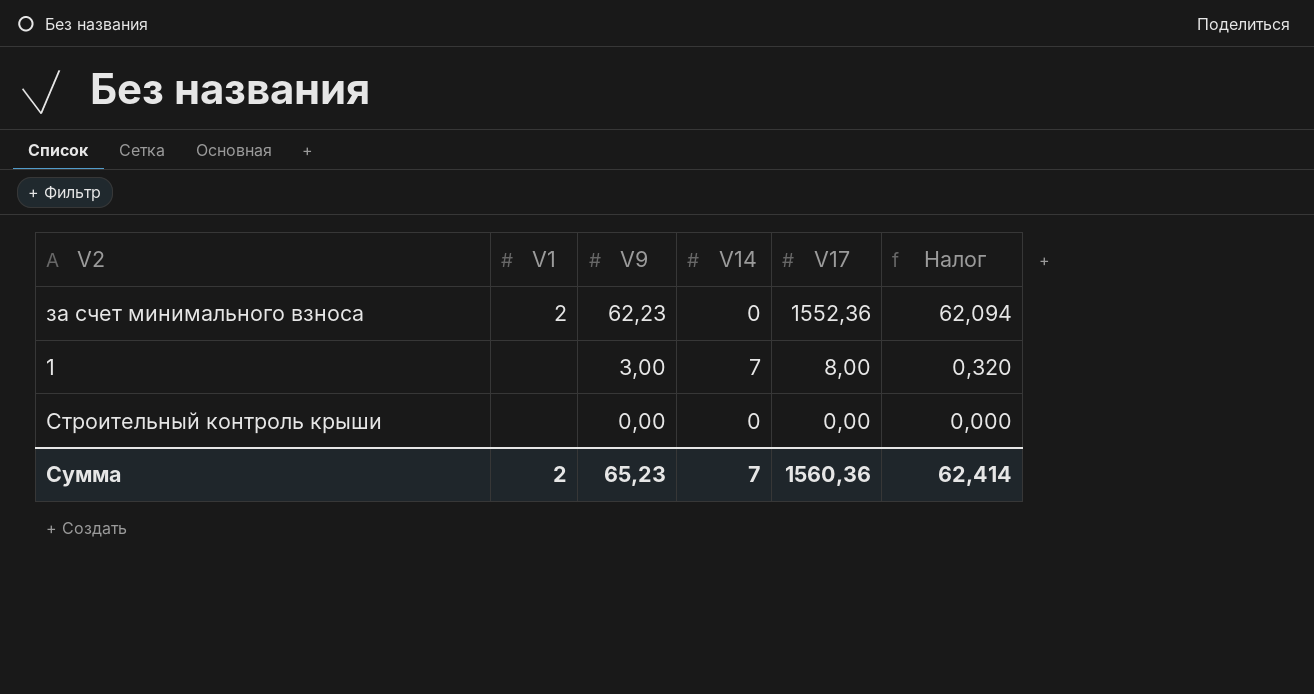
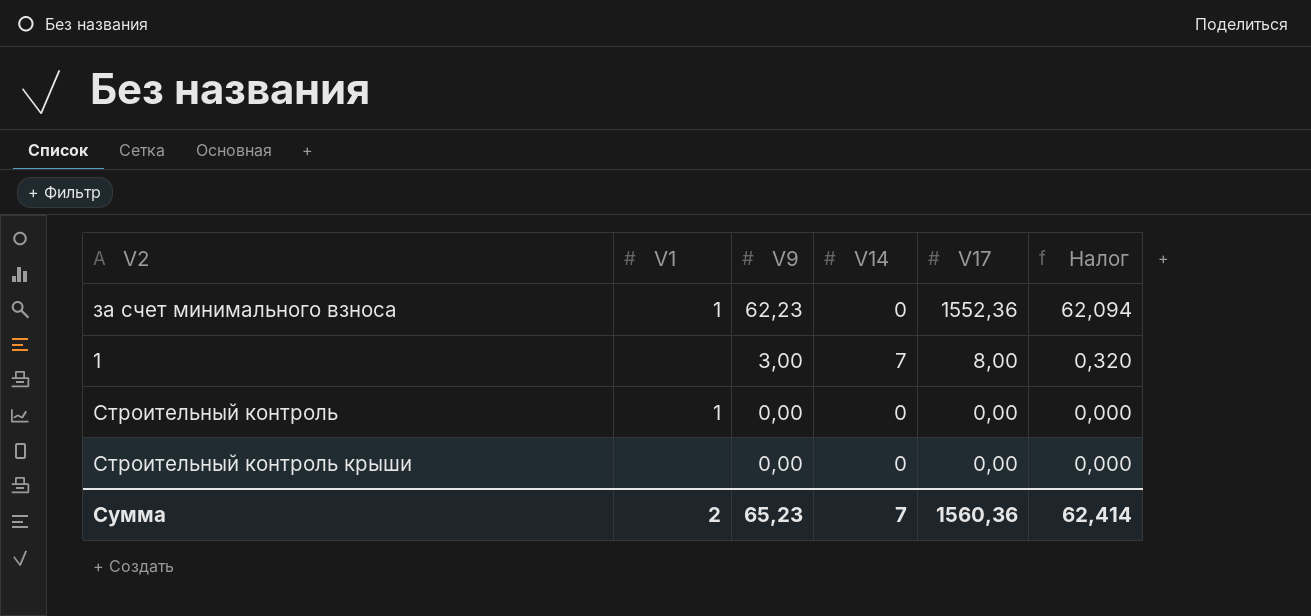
за счет минимального взноса | V1: 2 -> 1
row Строительный контроль: none -> 1 | 0,00 | 0 | 0,00 | 0,000

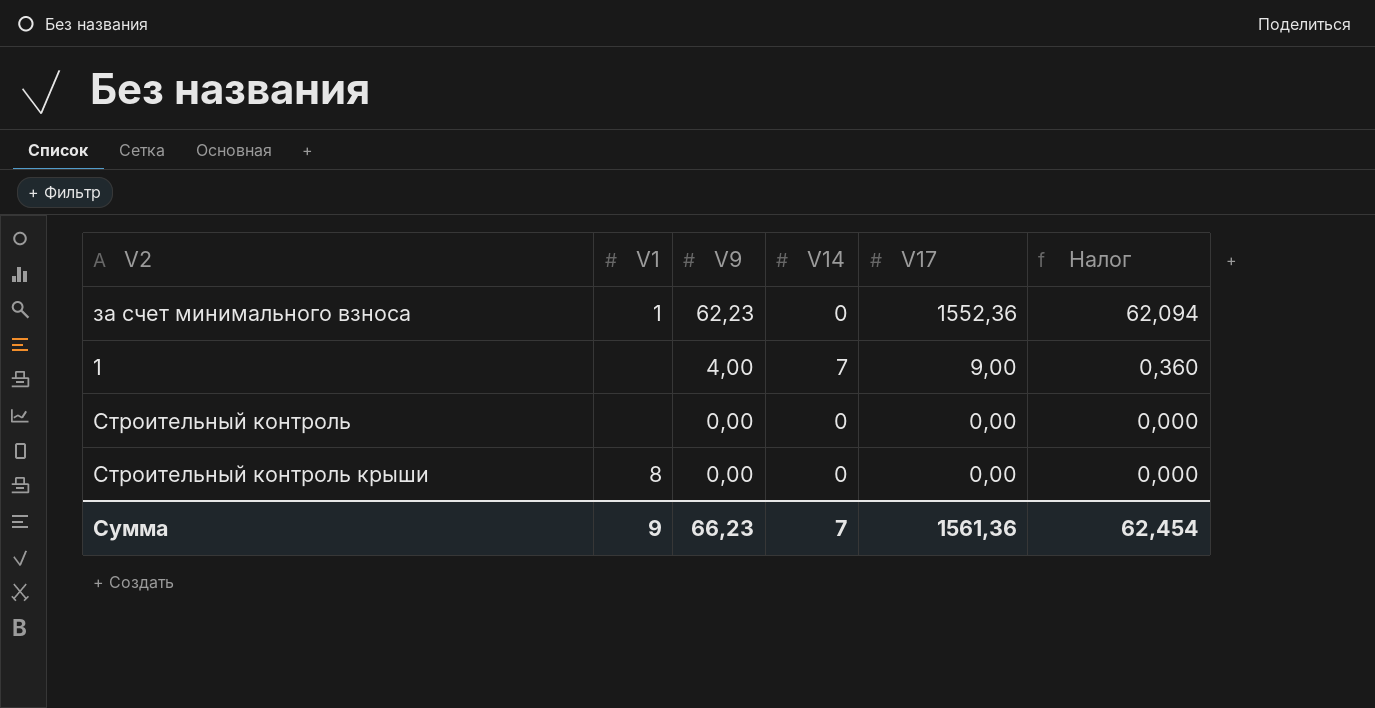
1 | V9: 3,00 -> 4,00
1 | V17: 8,00 -> 9,00
1 | Налог: 0,320 -> 0,360
Строительный контроль | V1: 1 -> none
Строительный контроль крыши | V1: none -> 8
Сумма | V1: 2 -> 9
Сумма | V9: 65,23 -> 66,23
Сумма | V17: 1560,36 -> 1561,36
Сумма | Налог: 62,414 -> 62,454

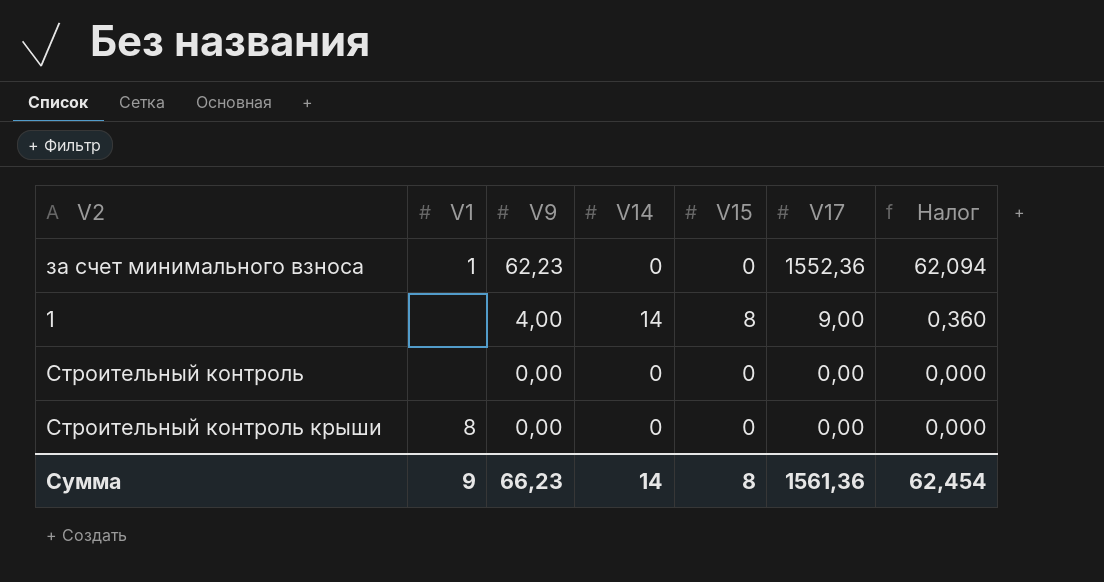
column V15 | position: none -> 5
1 | V14: 7 -> 14
Сумма | V14: 7 -> 14

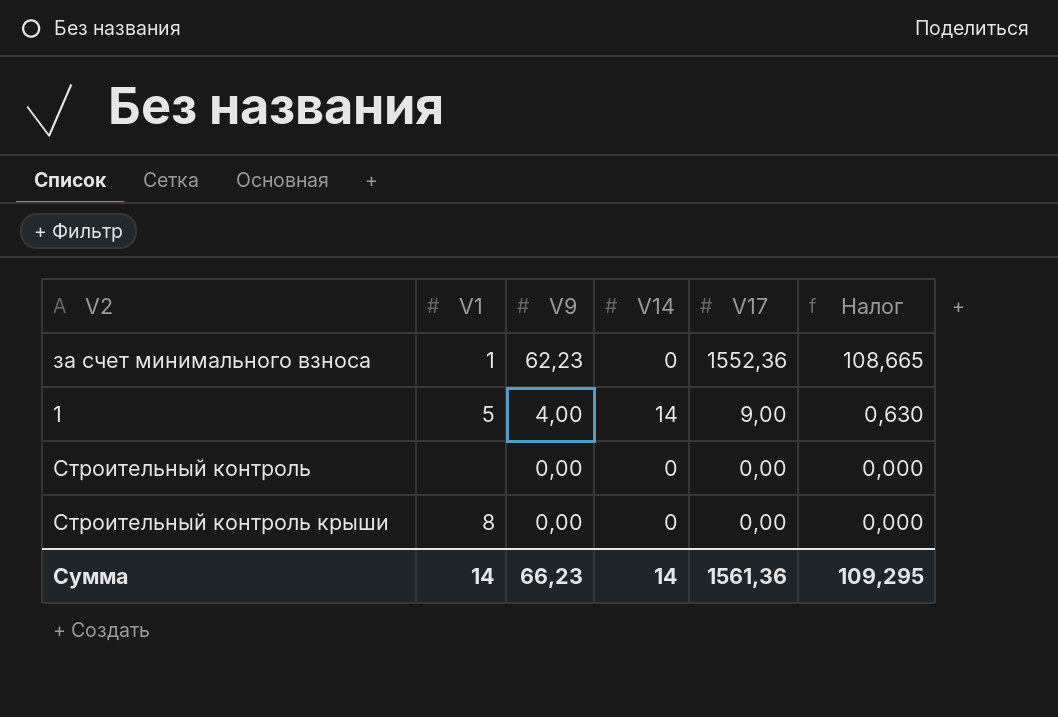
column V15 | position: 5 -> none
column Налог | formula: [V17] * 0,04 -> [V17] * 0,07
1 | V1: none -> 5
Сумма | V1: 9 -> 14
Сумма | Налог: 62,454 -> 109,295

